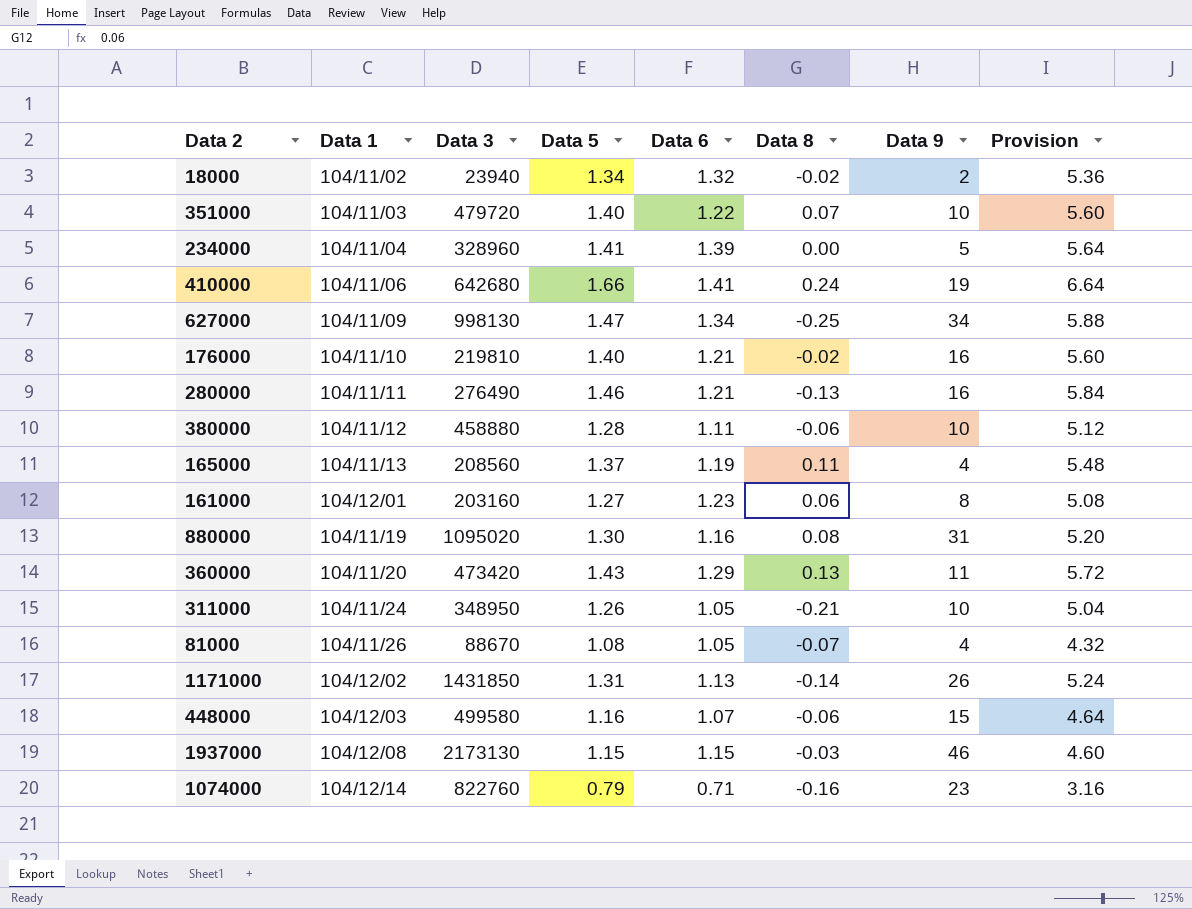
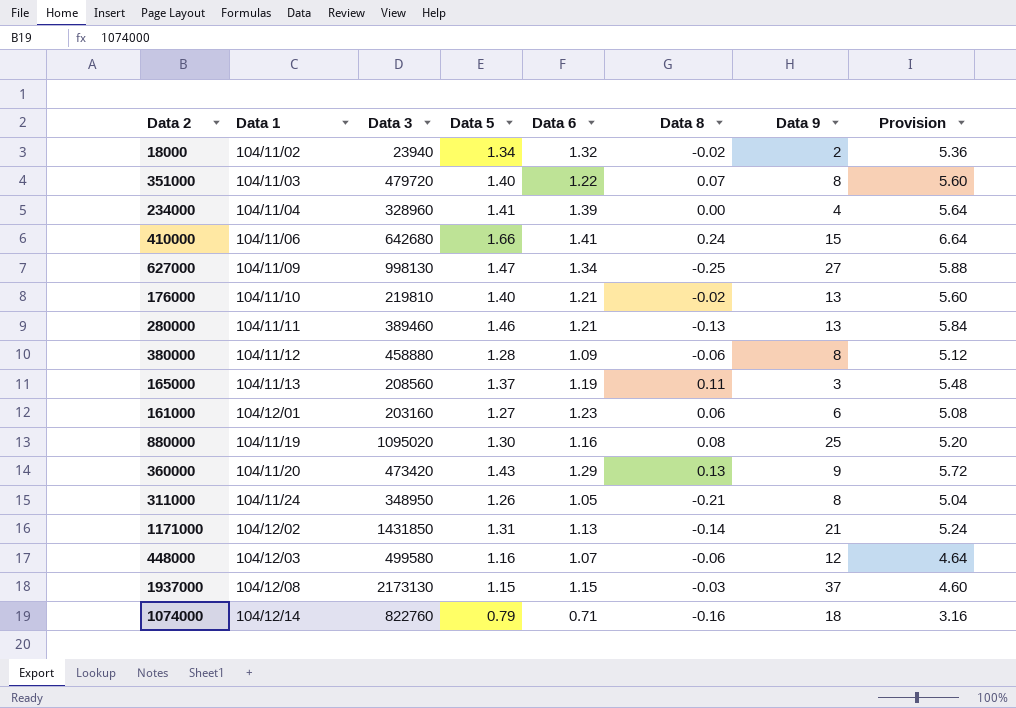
row 81000: 104/11/26 | 88670 | 1.08 | 1.05 | -0.07 | 4 | 4.32 -> none
351000 | Data 9: 10 -> 8
234000 | Data 9: 5 -> 4
410000 | Data 9: 19 -> 15
627000 | Data 9: 34 -> 27
176000 | Data 9: 16 -> 13
280000 | Data 3: 276490 -> 389460
280000 | Data 9: 16 -> 13
380000 | Data 6: 1.11 -> 1.09
380000 | Data 9: 10 -> 8
165000 | Data 9: 4 -> 3
161000 | Data 9: 8 -> 6
880000 | Data 9: 31 -> 25
360000 | Data 9: 11 -> 9
311000 | Data 9: 10 -> 8
1171000 | Data 9: 26 -> 21
448000 | Data 9: 15 -> 12
1937000 | Data 9: 46 -> 37
1074000 | Data 9: 23 -> 18

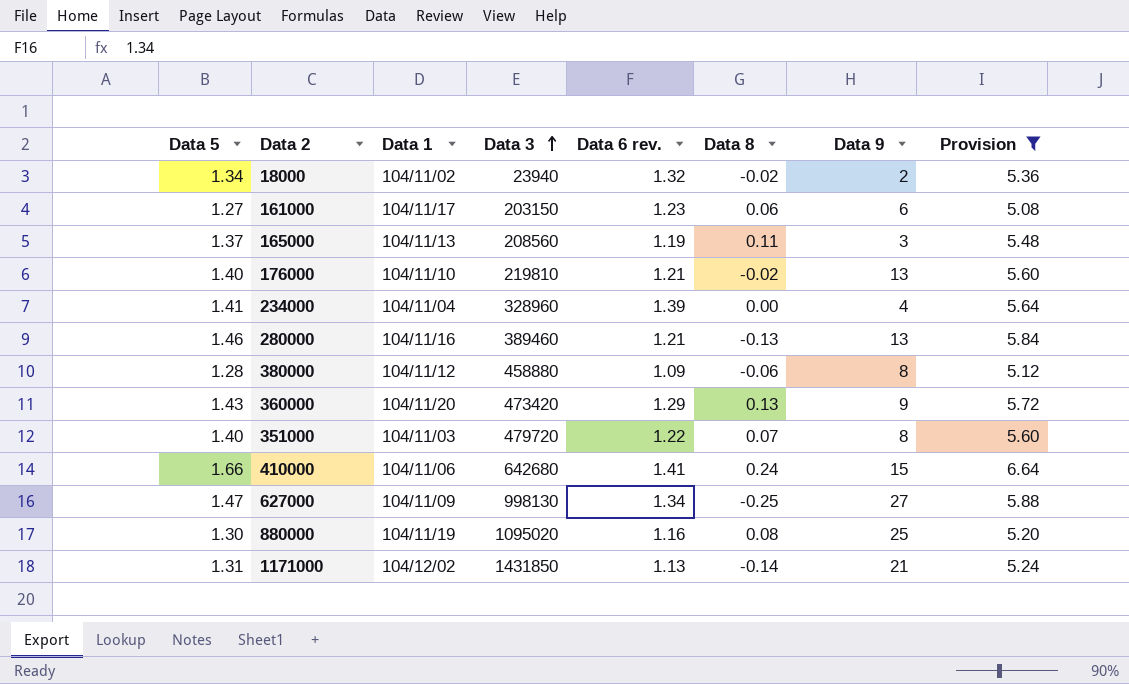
filter: none -> Provision >= 5.08
row order: none -> Data 3 ascending
column Data 5 | position: 4 -> 1
column name: Data 6 -> Data 6 rev.
161000 | Data 1: 104/12/01 -> 104/11/17
161000 | Data 3: 203160 -> 203150
280000 | Data 1: 104/11/11 -> 104/11/16

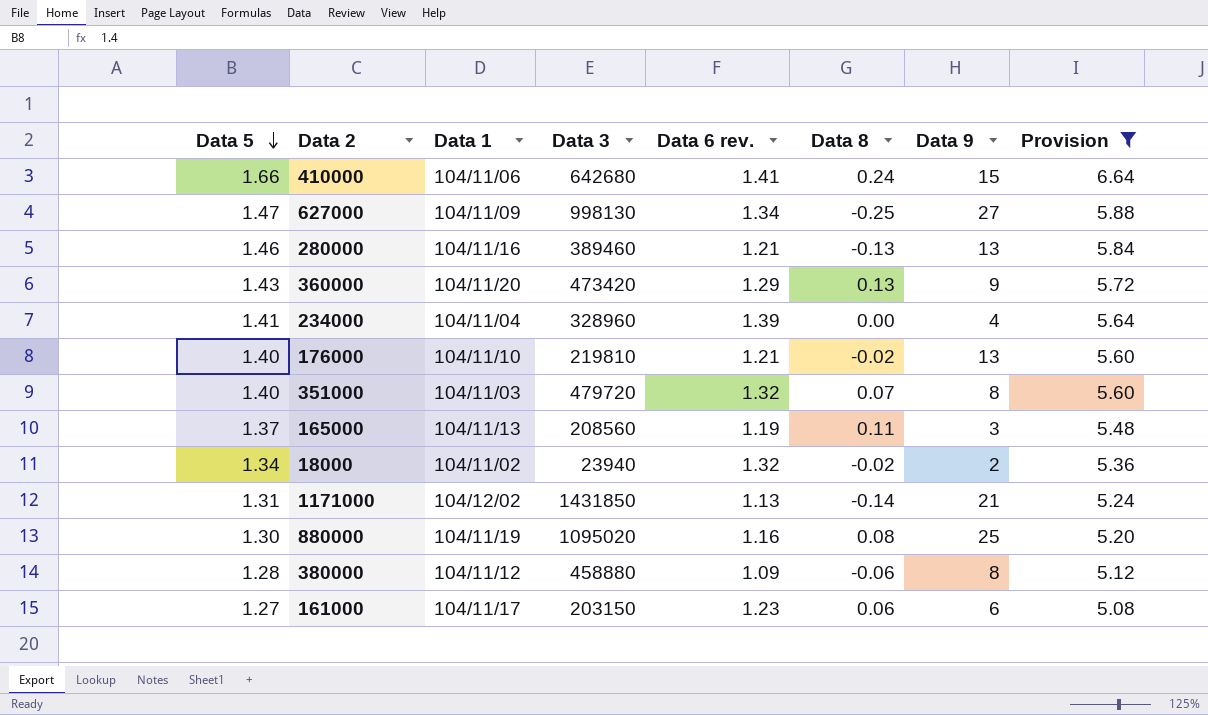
row order: Data 3 ascending -> Data 5 descending
351000 | Data 6 rev.: 1.22 -> 1.32

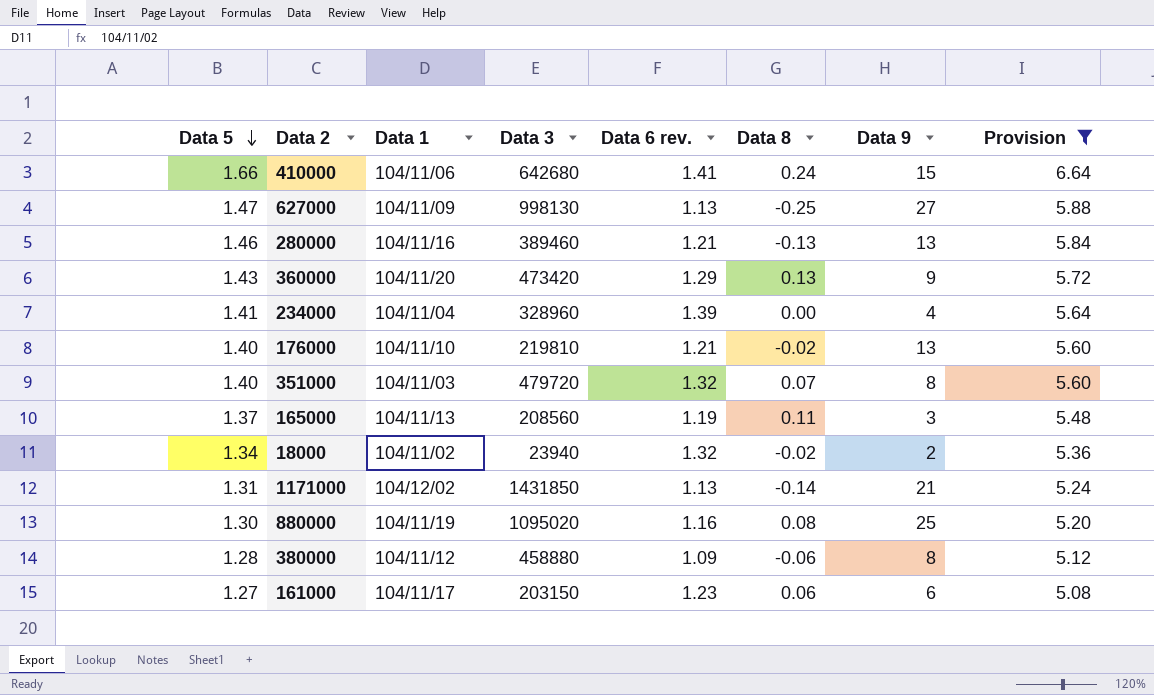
627000 | Data 6 rev.: 1.34 -> 1.13

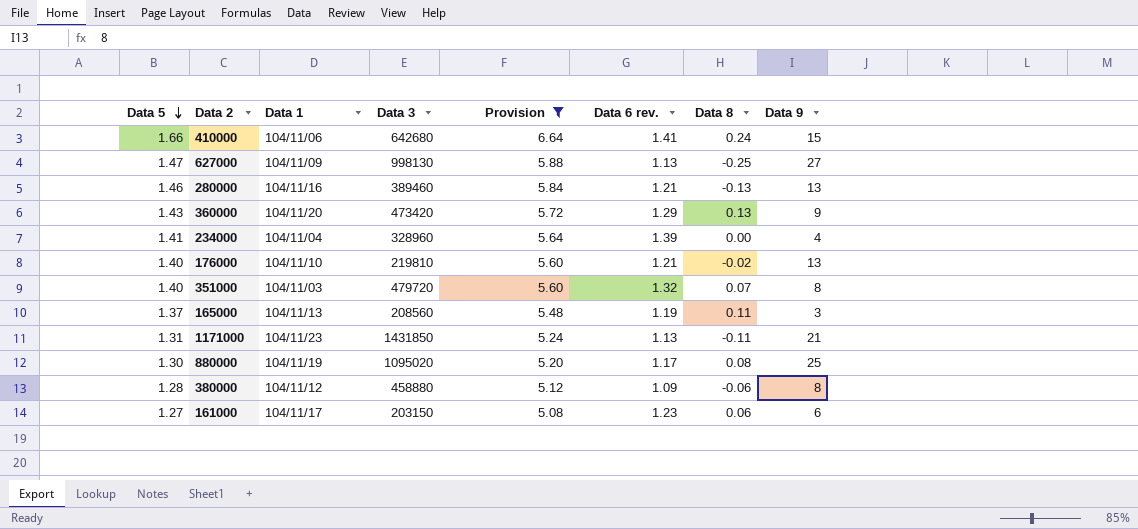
column Provision | position: 8 -> 5
row 18000: 1.34 | 104/11/02 | 23940 | 1.32 | -0.02 | 2 | 5.36 -> none
1171000 | Data 1: 104/12/02 -> 104/11/23
1171000 | Data 8: -0.14 -> -0.11
880000 | Data 6 rev.: 1.16 -> 1.17

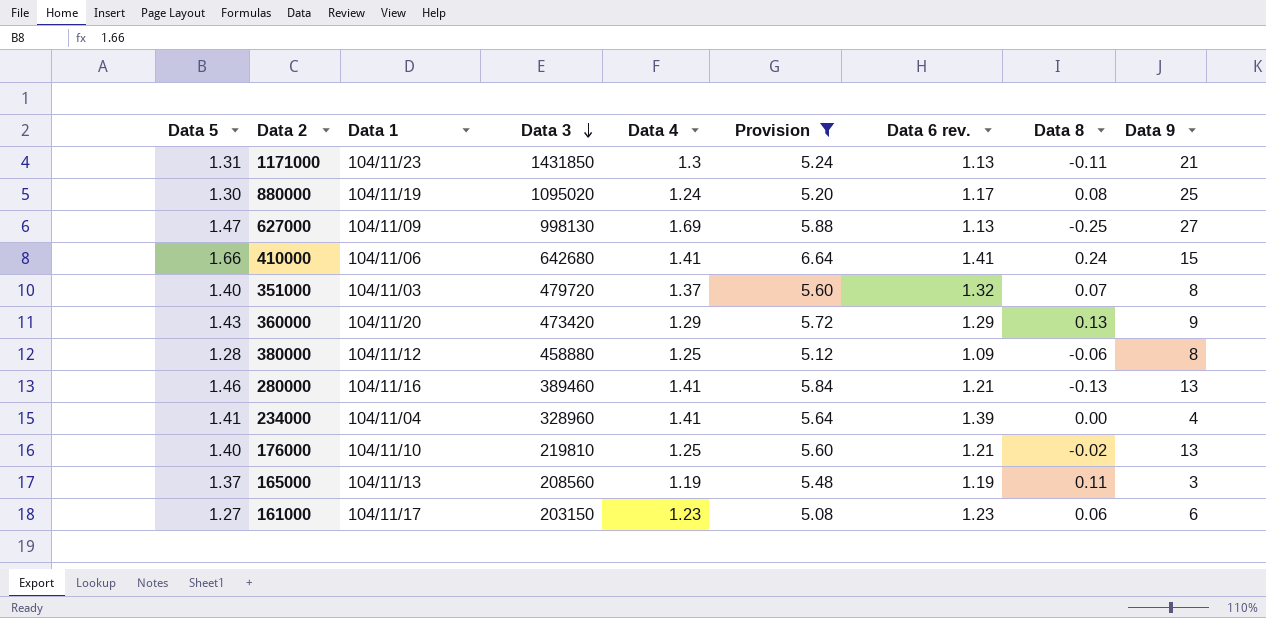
row order: Data 5 descending -> Data 3 descending
column Data 4 | position: none -> 5

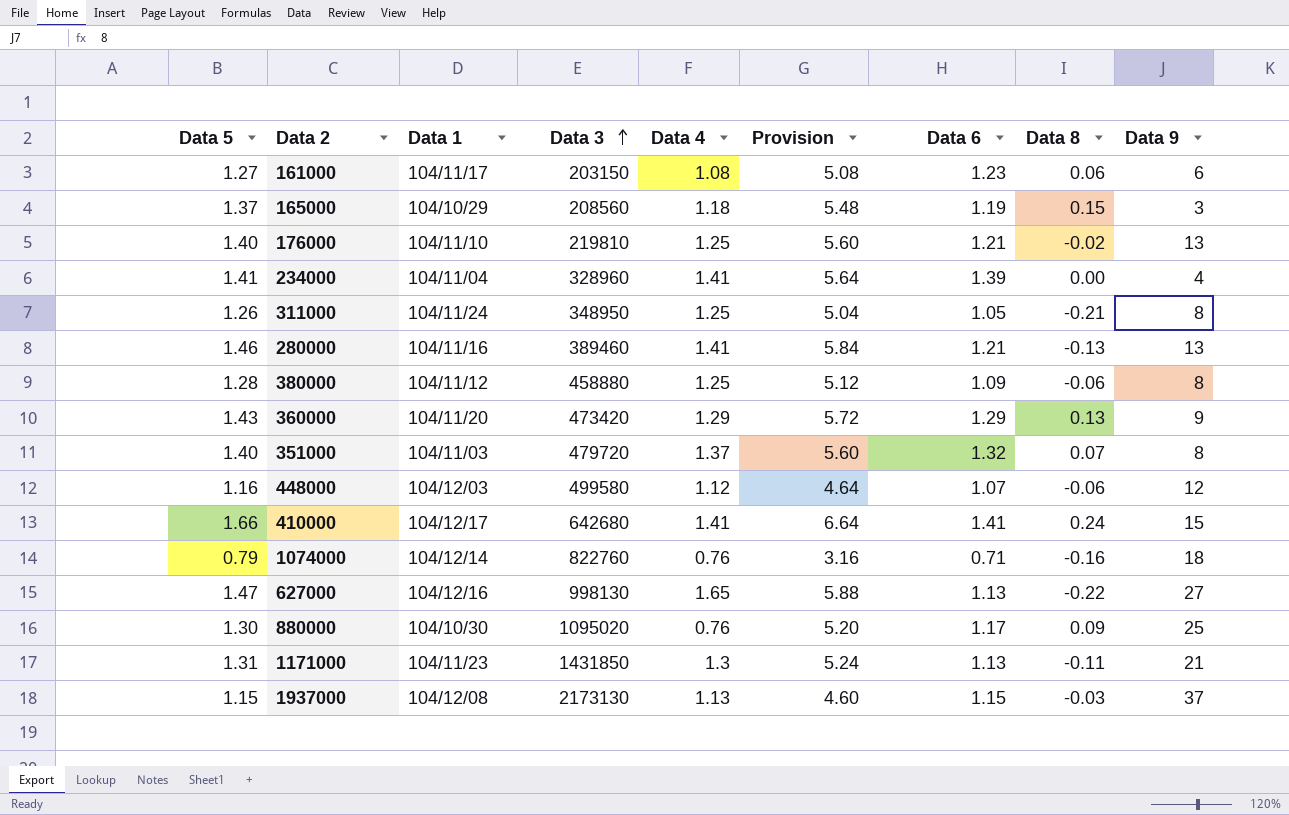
filter: Provision >= 5.08 -> none
row order: Data 3 descending -> Data 3 ascending
column name: Data 6 rev. -> Data 6
161000 | Data 4: 1.23 -> 1.08
165000 | Data 1: 104/11/13 -> 104/10/29
165000 | Data 4: 1.19 -> 1.18
165000 | Data 8: 0.11 -> 0.15
410000 | Data 1: 104/11/06 -> 104/12/17
627000 | Data 1: 104/11/09 -> 104/12/16
627000 | Data 4: 1.69 -> 1.65
627000 | Data 8: -0.25 -> -0.22
880000 | Data 1: 104/11/19 -> 104/10/30
880000 | Data 4: 1.24 -> 0.76
880000 | Data 8: 0.08 -> 0.09

